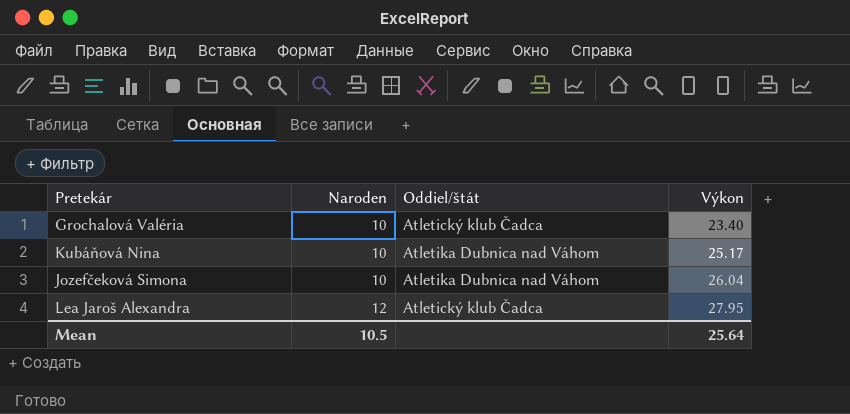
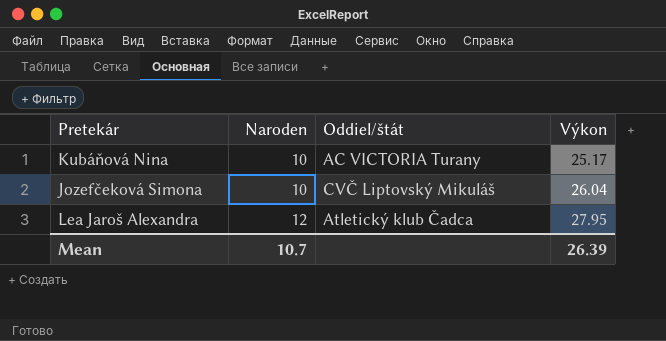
row Grochalová Valéria: 10 | Atletický klub Čadca | 23.40 -> none
Kubáňová Nina | Oddiel/štát: Atletika Dubnica nad Váhom -> AC VICTORIA Turany
Jozefčeková Simona | Oddiel/štát: Atletika Dubnica nad Váhom -> CVČ Liptovský Mikuláš
Mean | Naroden: 10.5 -> 10.7
Mean | Výkon: 25.64 -> 26.39

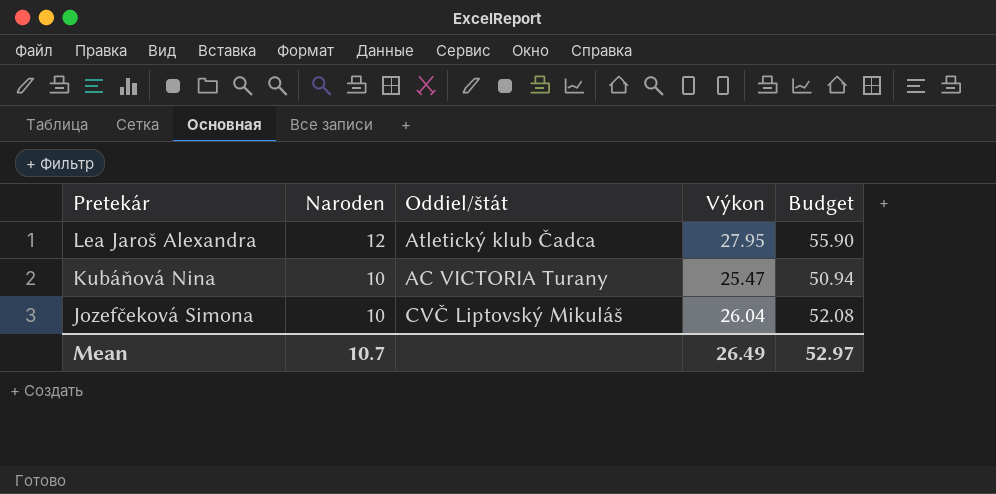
row order: Naroden ascending -> Pretekár descending
column Budget | formula: none -> [Výkon] * 2
Kubáňová Nina | Výkon: 25.17 -> 25.47
Mean | Výkon: 26.39 -> 26.49

